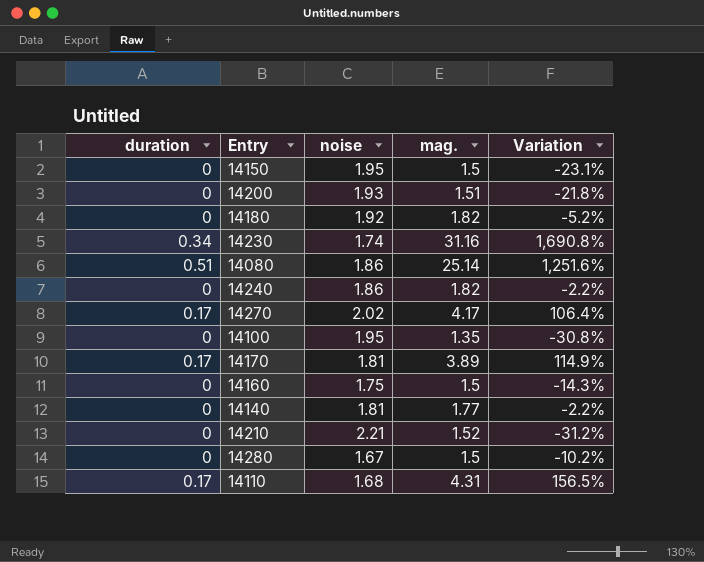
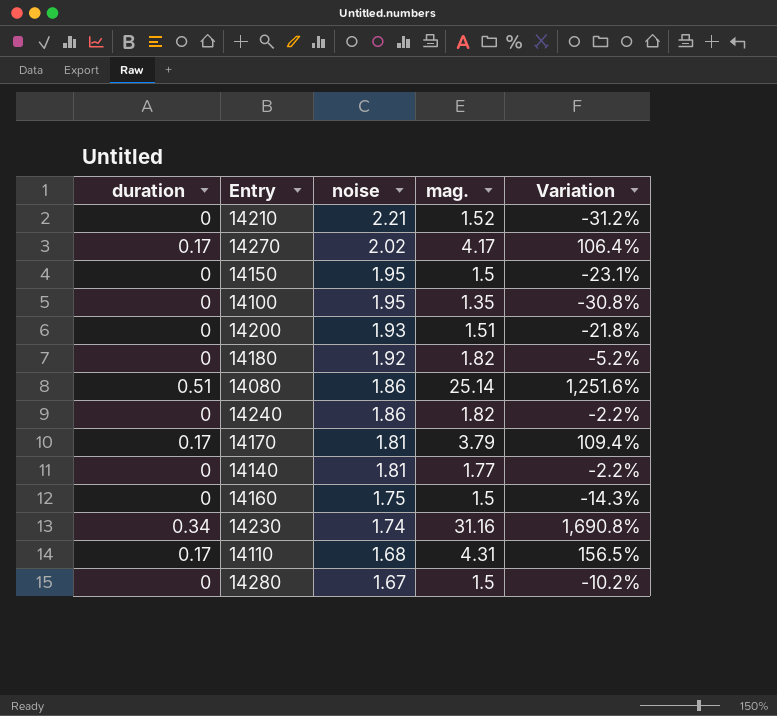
row order: none -> noise descending
14170 | mag.: 3.89 -> 3.79
14170 | Variation: 114.9% -> 109.4%

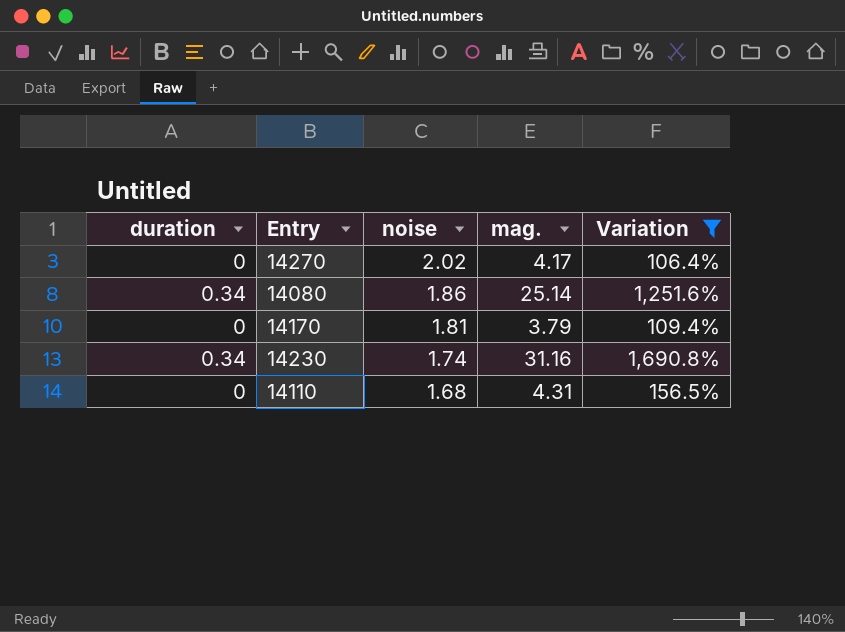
filter: none -> Variation >= 106.4%
14270 | duration: 0.17 -> 0
14080 | duration: 0.51 -> 0.34
14170 | duration: 0.17 -> 0
14110 | duration: 0.17 -> 0

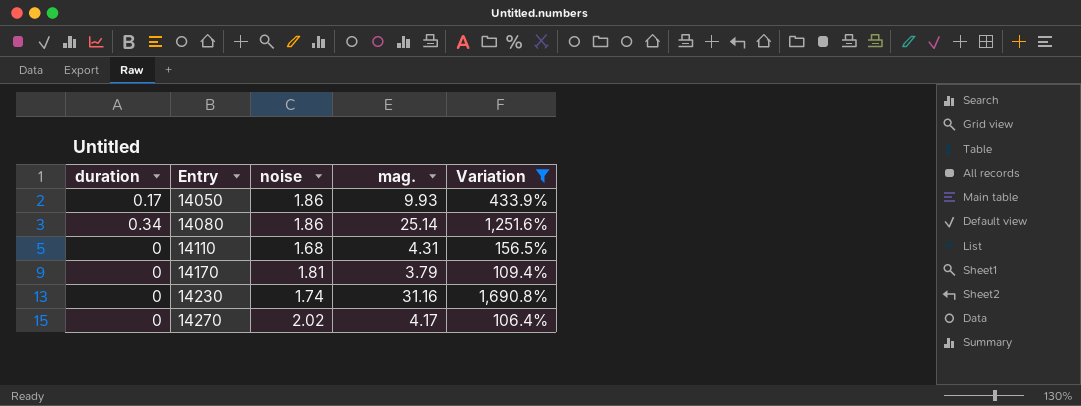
row order: noise descending -> Entry ascending
row 14050: none -> 0.17 | 1.86 | 9.93 | 433.9%
14230 | duration: 0.34 -> 0

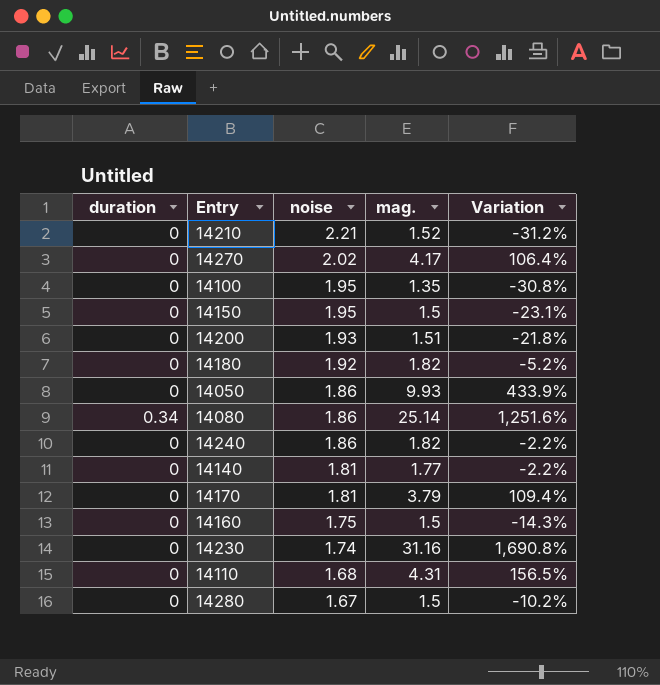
filter: Variation >= 106.4% -> none
row order: Entry ascending -> noise descending
14050 | duration: 0.17 -> 0

